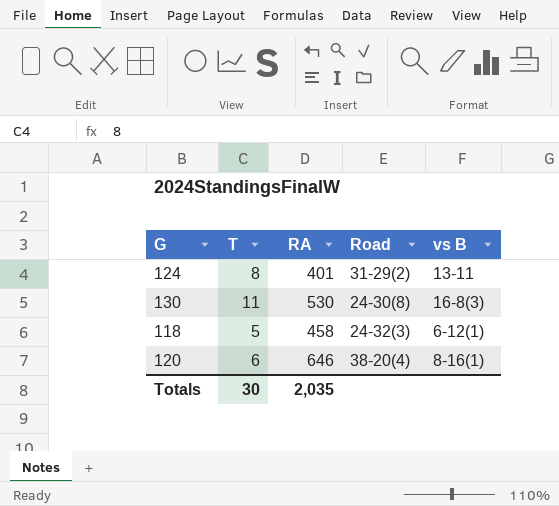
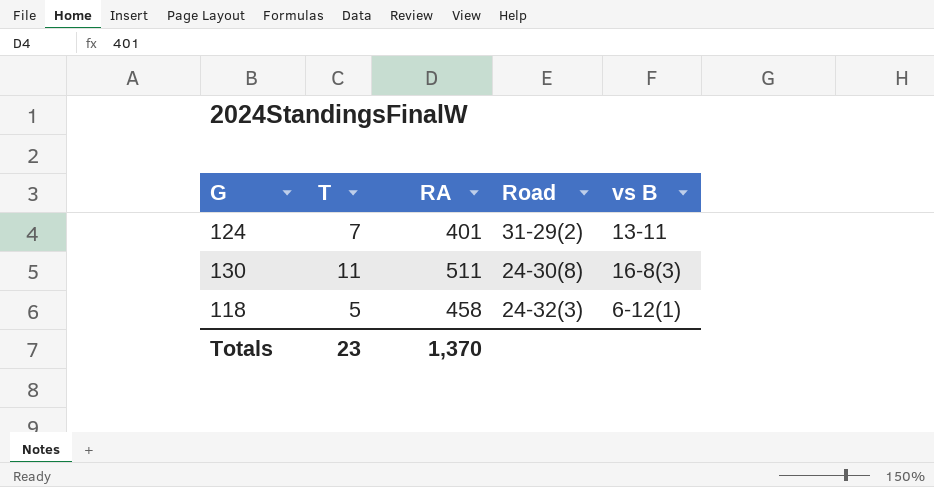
row 120: 6 | 646 | 38-20(4) | 8-16(1) -> none
124 | T: 8 -> 7
130 | RA: 530 -> 511
Totals | T: 30 -> 23
Totals | RA: 2,035 -> 1,370

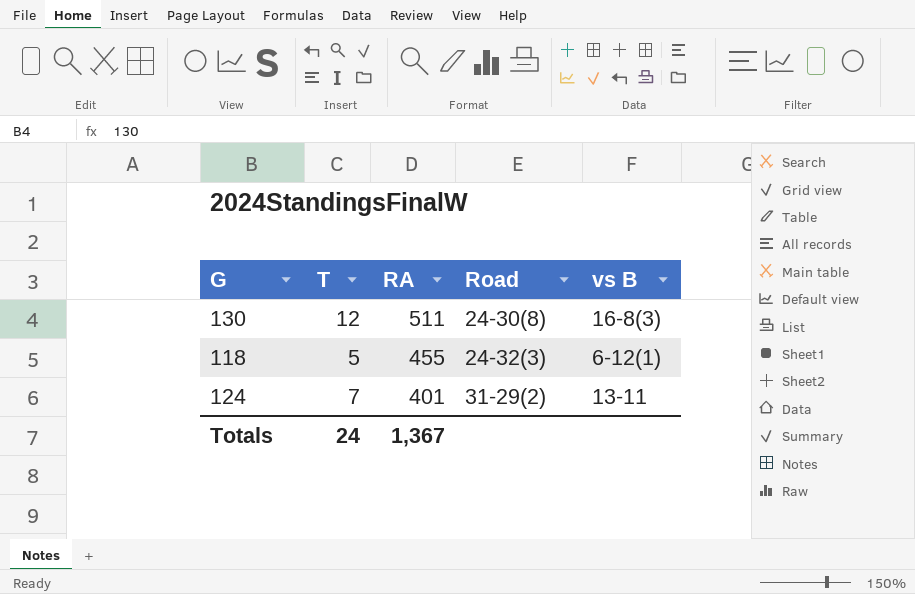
row order: none -> RA descending
130 | T: 11 -> 12
118 | RA: 458 -> 455
Totals | T: 23 -> 24
Totals | RA: 1,370 -> 1,367

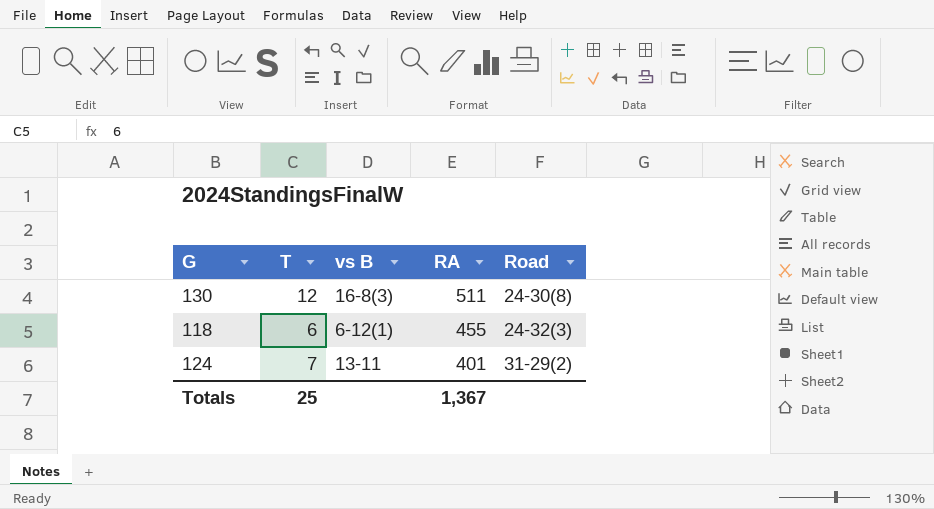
column vs B | position: 5 -> 3
118 | T: 5 -> 6
Totals | T: 24 -> 25

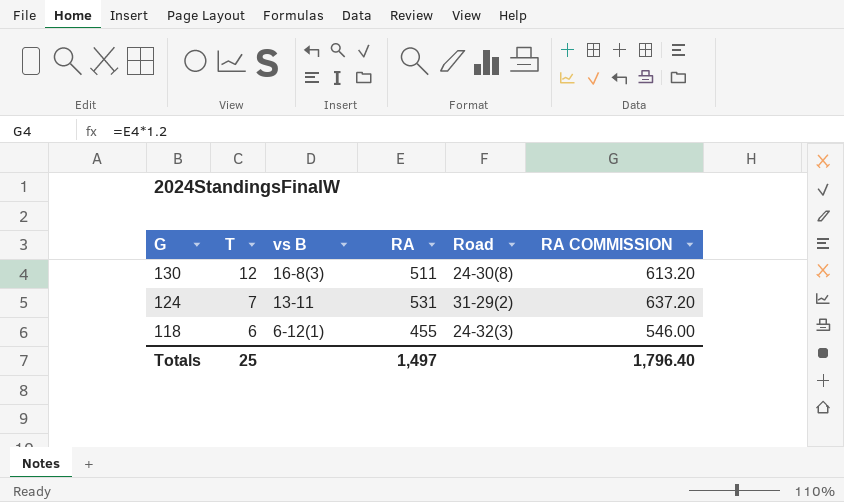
row order: RA descending -> G descending
column RA COMMISSION | formula: none -> [RA] * 1.2
124 | RA: 401 -> 531
Totals | RA: 1,367 -> 1,497

